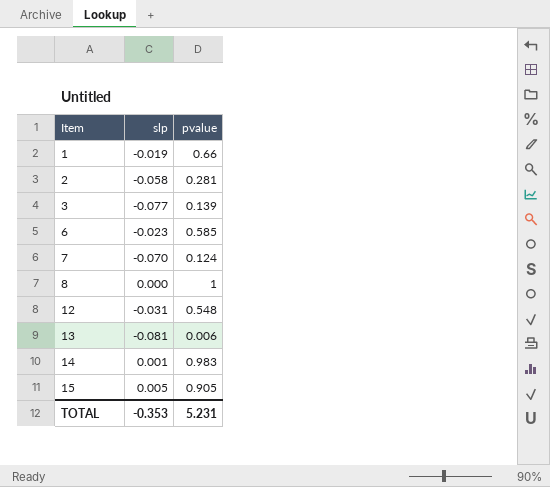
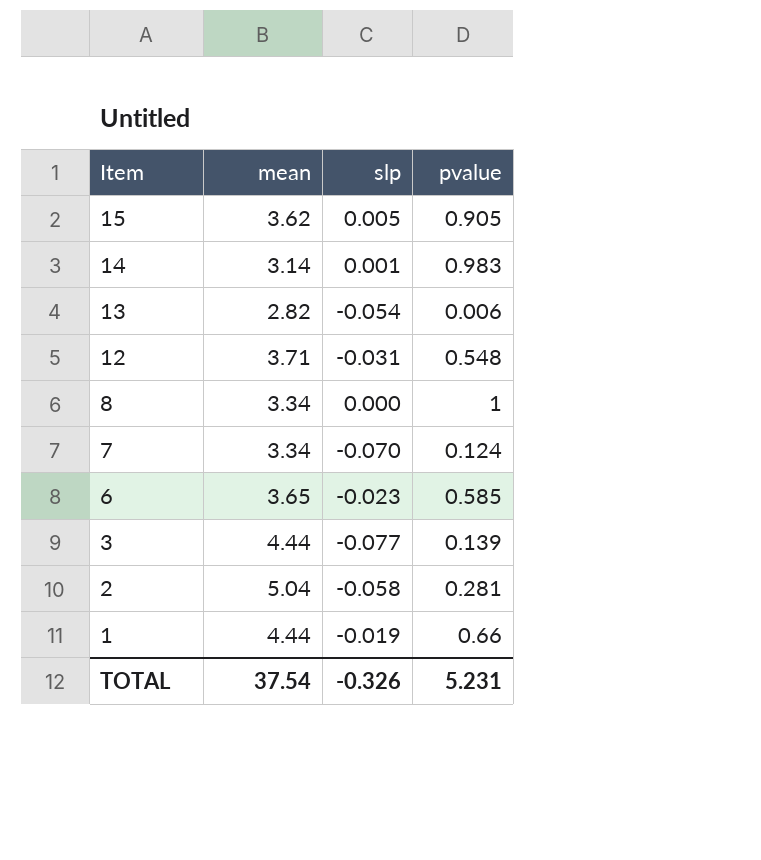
row order: Item ascending -> Item descending
column mean | position: none -> 2
13 | slp: -0.081 -> -0.054
TOTAL | slp: -0.353 -> -0.326

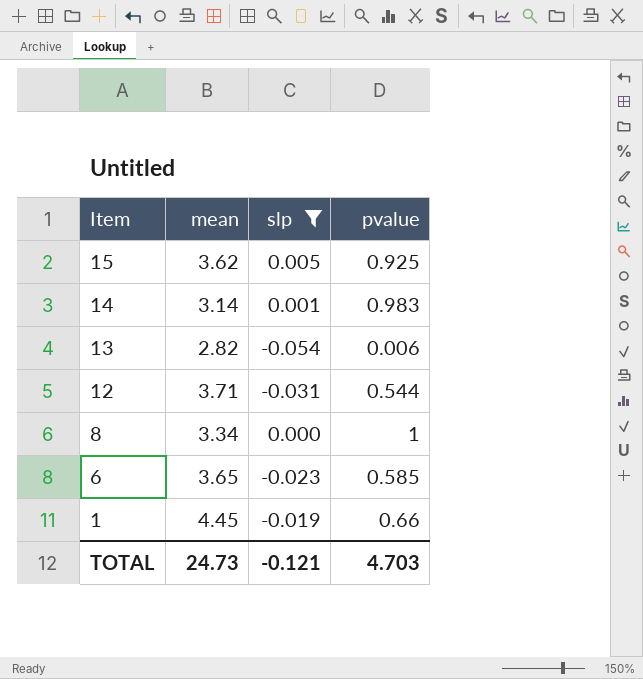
filter: none -> slp >= -0.054
15 | pvalue: 0.905 -> 0.925
12 | pvalue: 0.548 -> 0.544
1 | mean: 4.44 -> 4.45
TOTAL | mean: 37.54 -> 24.73
TOTAL | slp: -0.326 -> -0.121
TOTAL | pvalue: 5.231 -> 4.703

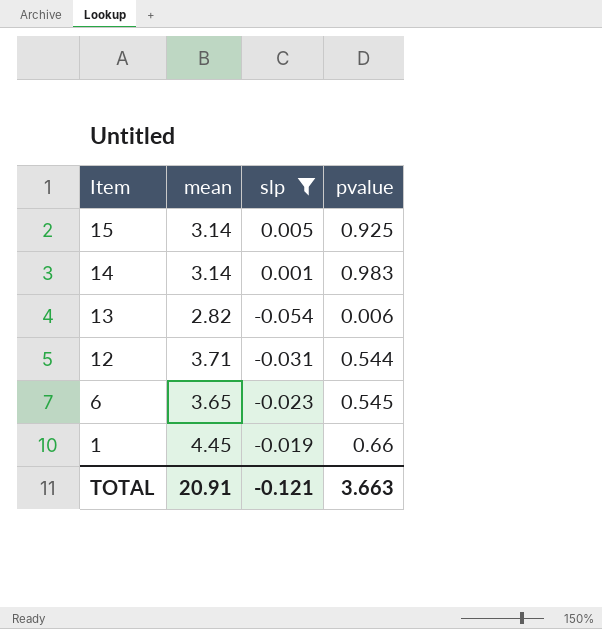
row 8: 3.34 | 0.000 | 1 -> none
15 | mean: 3.62 -> 3.14
6 | pvalue: 0.585 -> 0.545
TOTAL | mean: 24.73 -> 20.91
TOTAL | pvalue: 4.703 -> 3.663

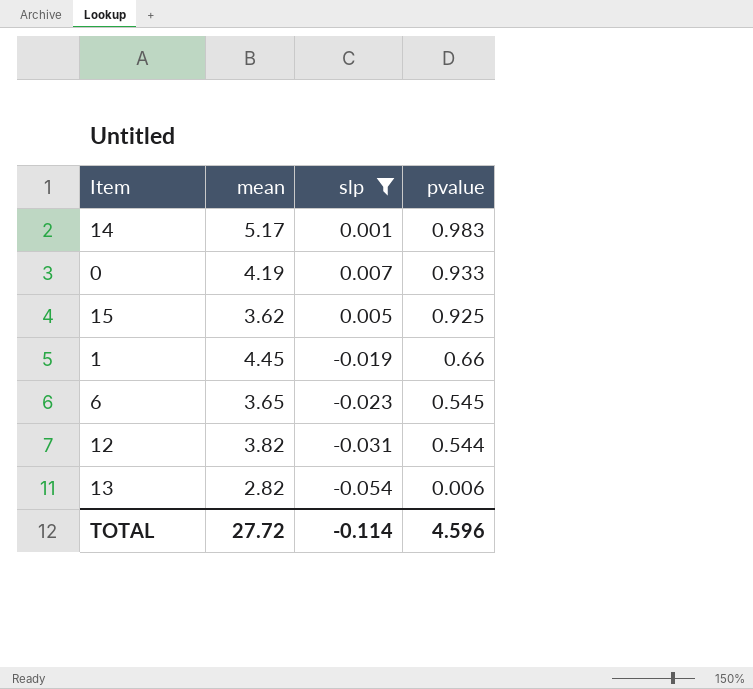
row order: Item descending -> pvalue descending
14 | mean: 3.14 -> 5.17
row 0: none -> 4.19 | 0.007 | 0.933
15 | mean: 3.14 -> 3.62
12 | mean: 3.71 -> 3.82
TOTAL | mean: 20.91 -> 27.72
TOTAL | slp: -0.121 -> -0.114
TOTAL | pvalue: 3.663 -> 4.596

